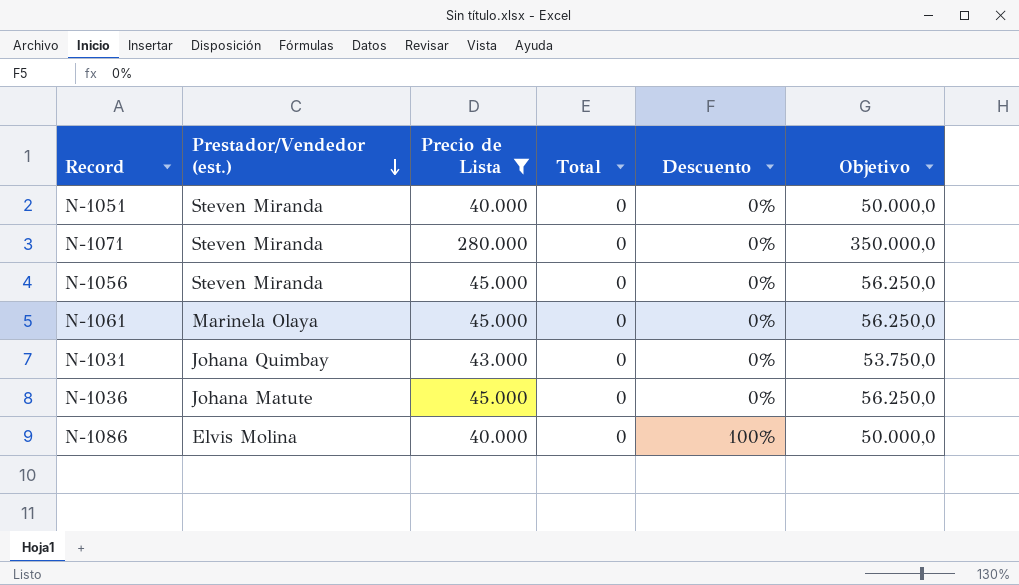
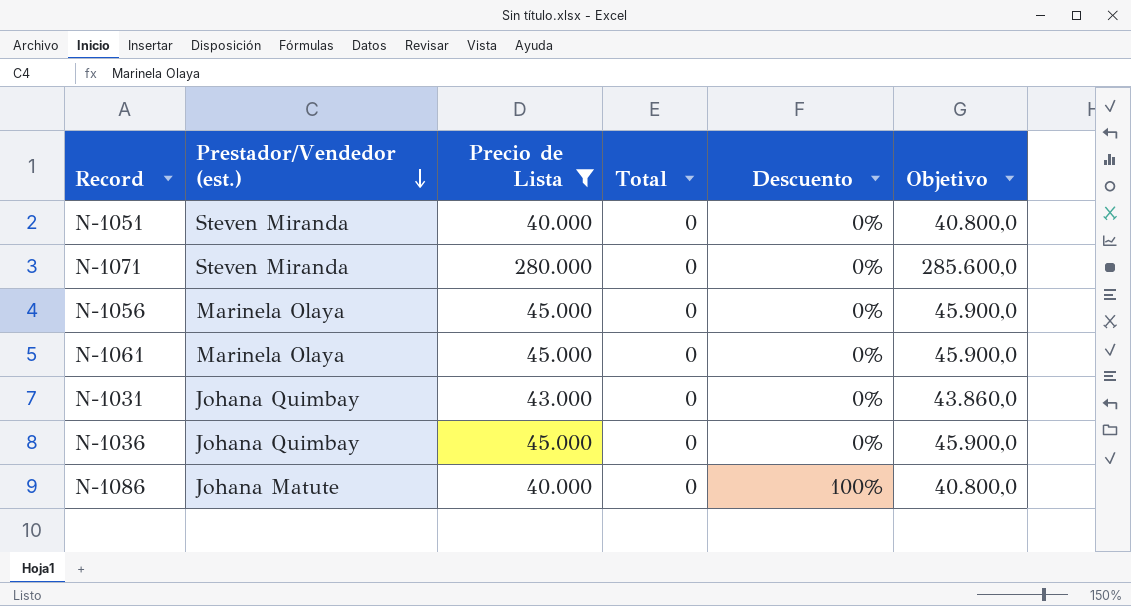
column Objetivo | formula: [Precio de Lista] * 1,25 -> [Precio de Lista] * 1,02
N-1056 | Prestador/Vendedor (est.): Steven Miranda -> Marinela Olaya
N-1036 | Prestador/Vendedor (est.): Johana Matute -> Johana Quimbay
N-1086 | Prestador/Vendedor (est.): Elvis Molina -> Johana Matute

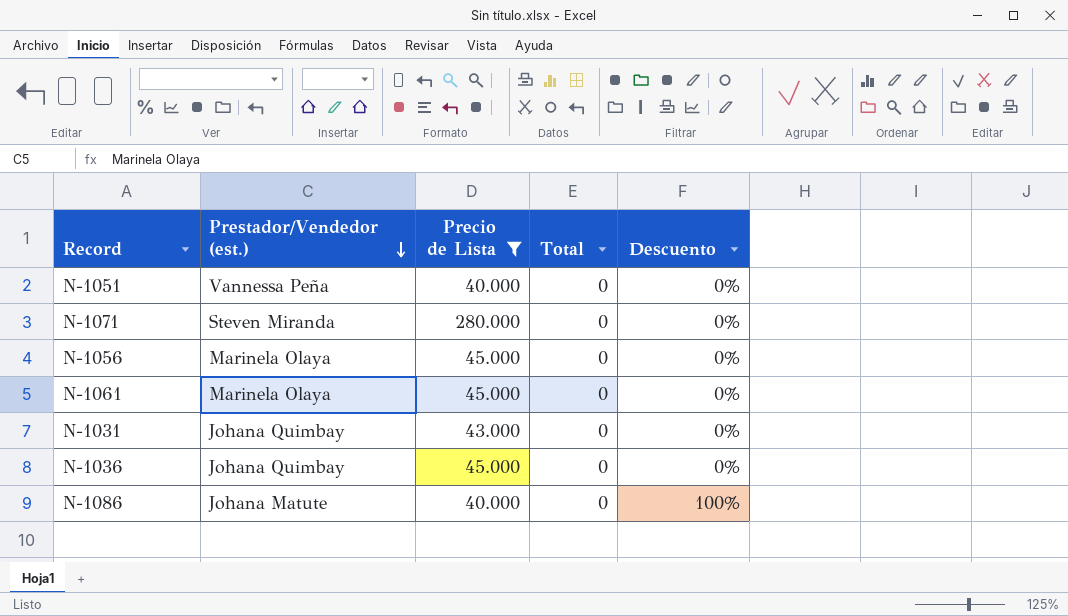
column Objetivo | formula: [Precio de Lista] * 1,02 -> none
N-1051 | Prestador/Vendedor (est.): Steven Miranda -> Vannessa Peña

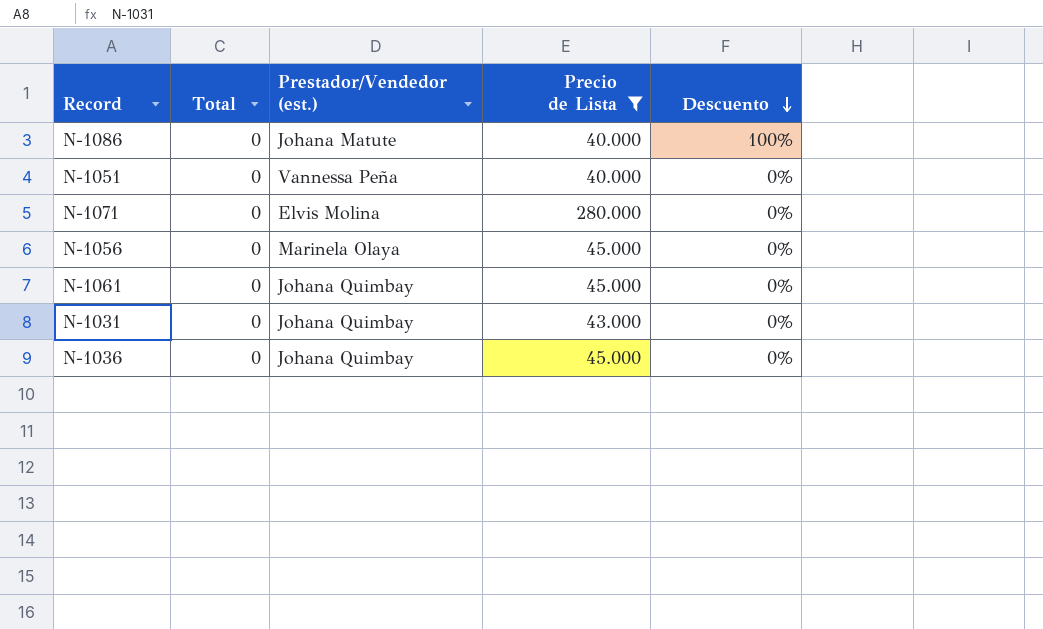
row order: Prestador/Vendedor (est.) descending -> Descuento descending
column Total | position: 4 -> 2
N-1071 | Prestador/Vendedor (est.): Steven Miranda -> Elvis Molina
N-1061 | Prestador/Vendedor (est.): Marinela Olaya -> Johana Quimbay

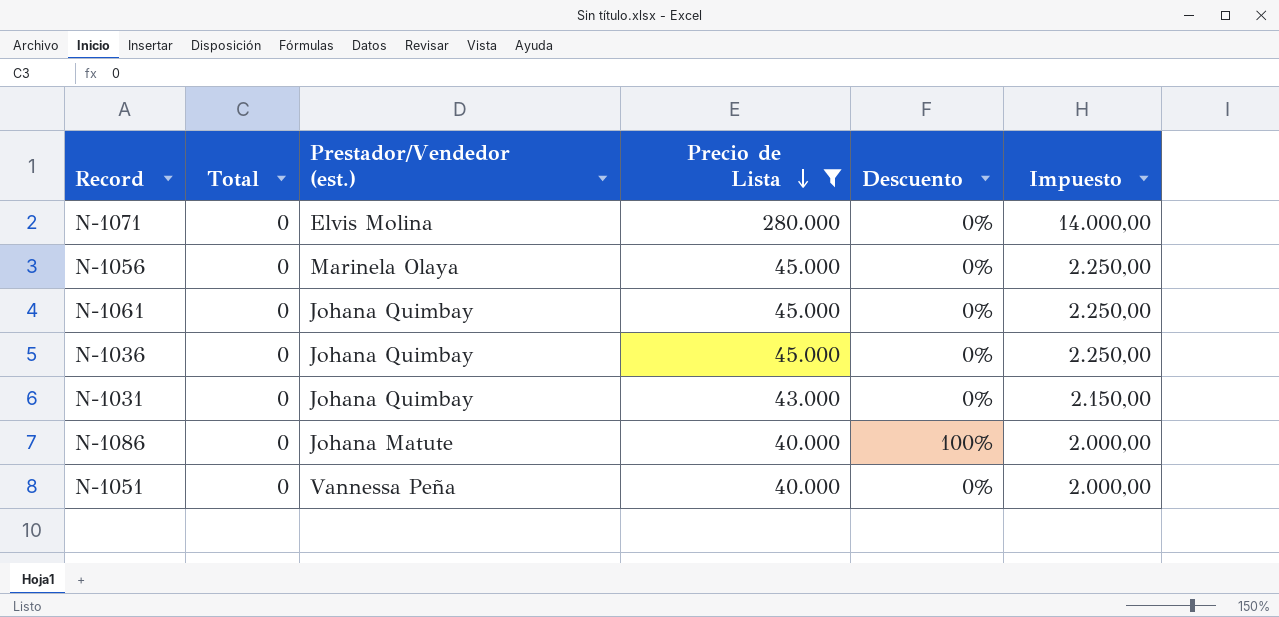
row order: Descuento descending -> Precio de Lista descending
column Impuesto | formula: none -> [Precio de Lista] * 0,05

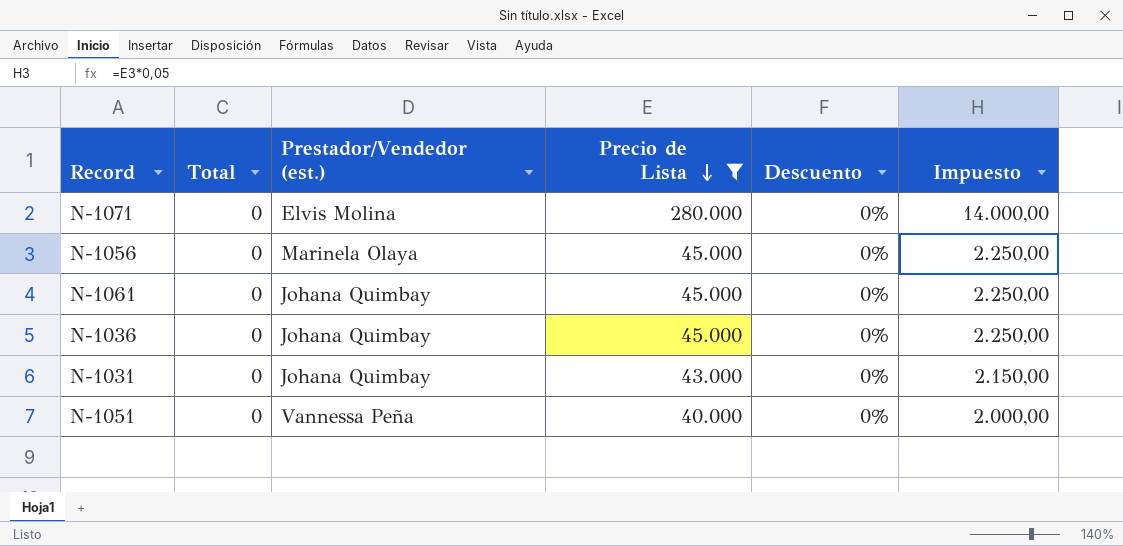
row N-1086: 0 | Johana Matute | 40.000 | 100% | 2.000,00 -> none

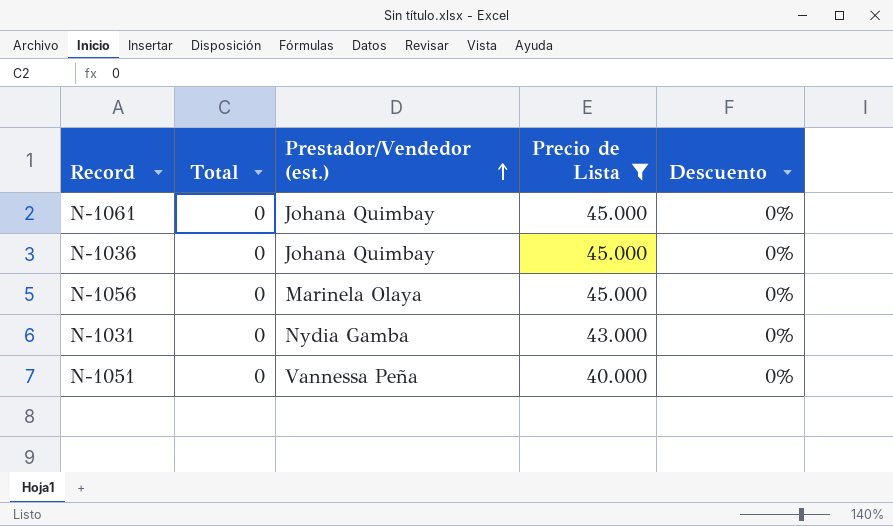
row order: Precio de Lista descending -> Prestador/Vendedor (est.) ascending
column Impuesto | formula: [Precio de Lista] * 0,05 -> none
row N-1071: 0 | Elvis Molina | 280.000 | 0% | 14.000,00 -> none
N-1031 | Prestador/Vendedor (est.): Johana Quimbay -> Nydia Gamba

